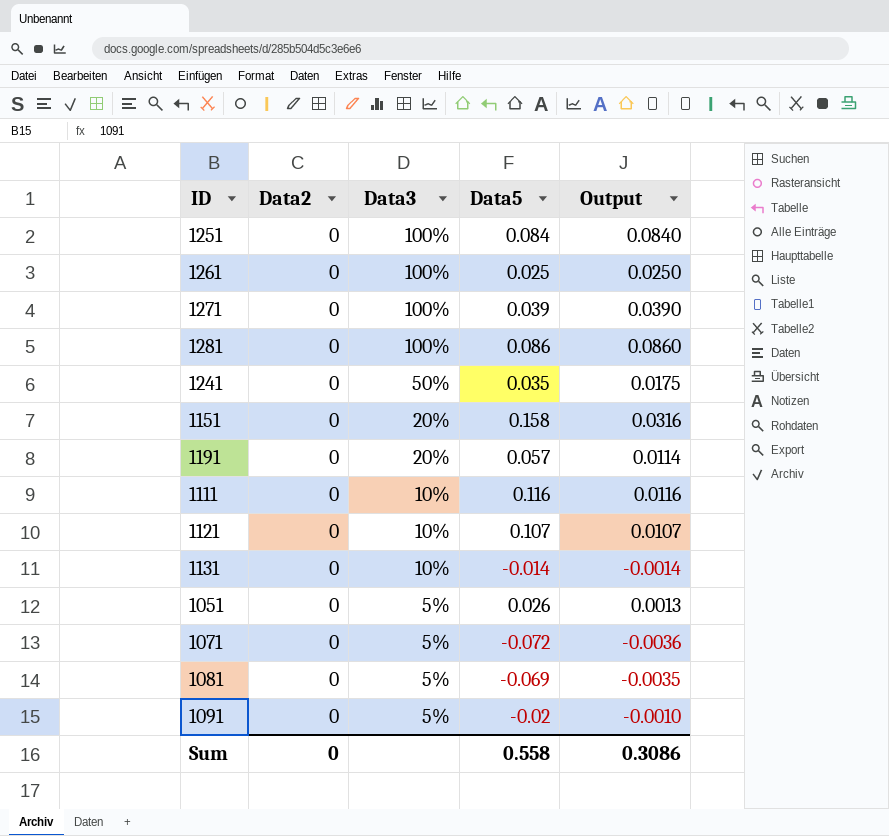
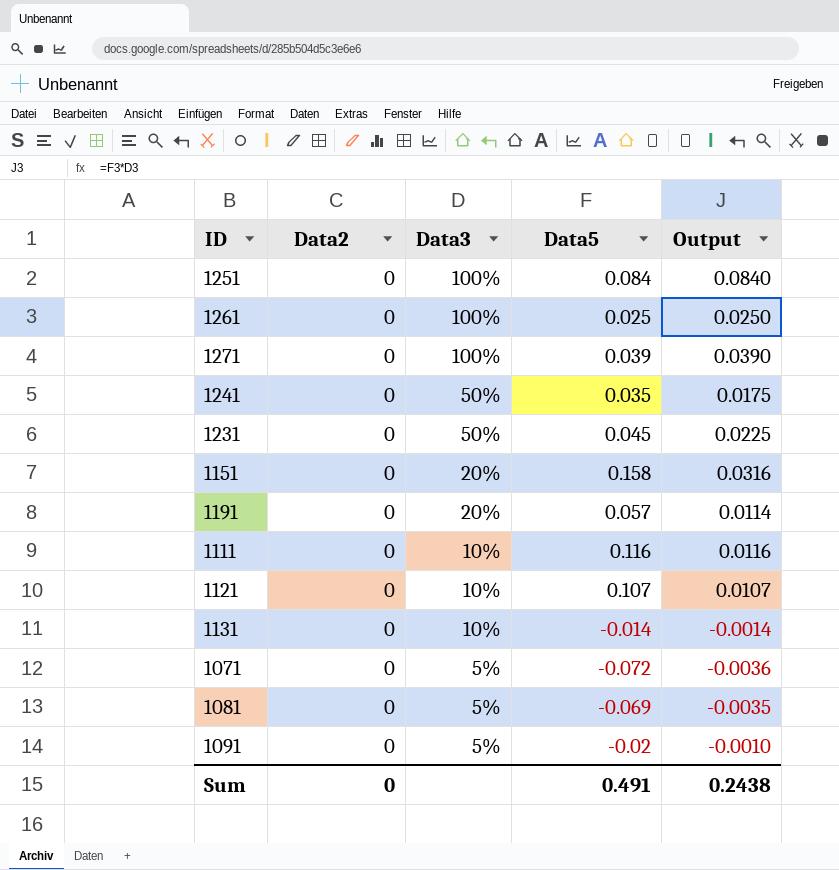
row 1281: 0 | 100% | 0.086 | 0.0860 -> none
row 1051: 0 | 5% | 0.026 | 0.0013 -> none
row 1231: none -> 0 | 50% | 0.045 | 0.0225
Sum | Data5: 0.558 -> 0.491
Sum | Output: 0.3086 -> 0.2438

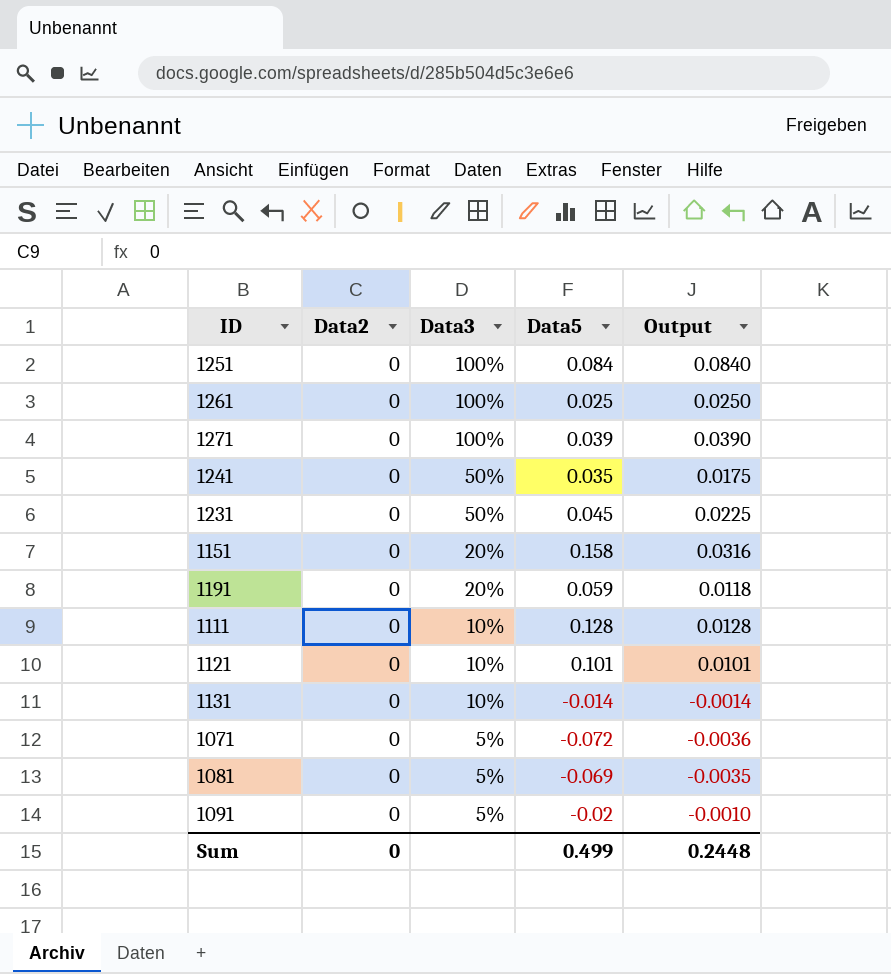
1191 | Data5: 0.057 -> 0.059
1191 | Output: 0.0114 -> 0.0118
1111 | Data5: 0.116 -> 0.128
1111 | Output: 0.0116 -> 0.0128
1121 | Data5: 0.107 -> 0.101
1121 | Output: 0.0107 -> 0.0101
Sum | Data5: 0.491 -> 0.499
Sum | Output: 0.2438 -> 0.2448

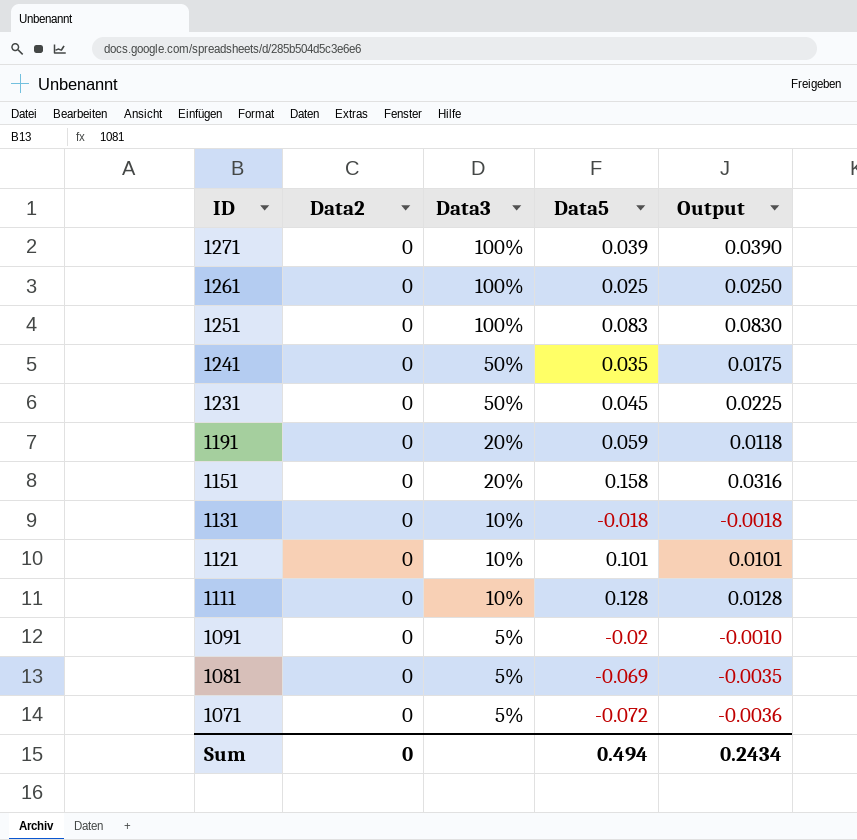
row order: Data3 descending -> ID descending
1251 | Data5: 0.084 -> 0.083
1251 | Output: 0.0840 -> 0.0830
1131 | Data5: -0.014 -> -0.018
1131 | Output: -0.0014 -> -0.0018
Sum | Data5: 0.499 -> 0.494
Sum | Output: 0.2448 -> 0.2434

